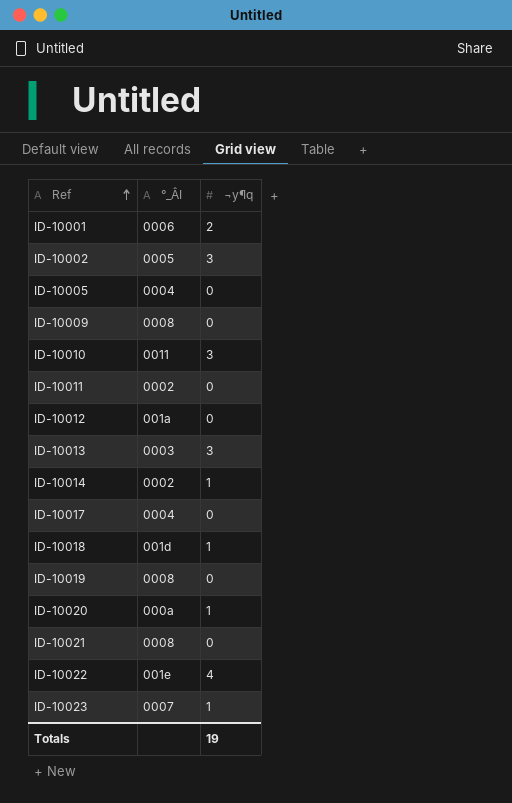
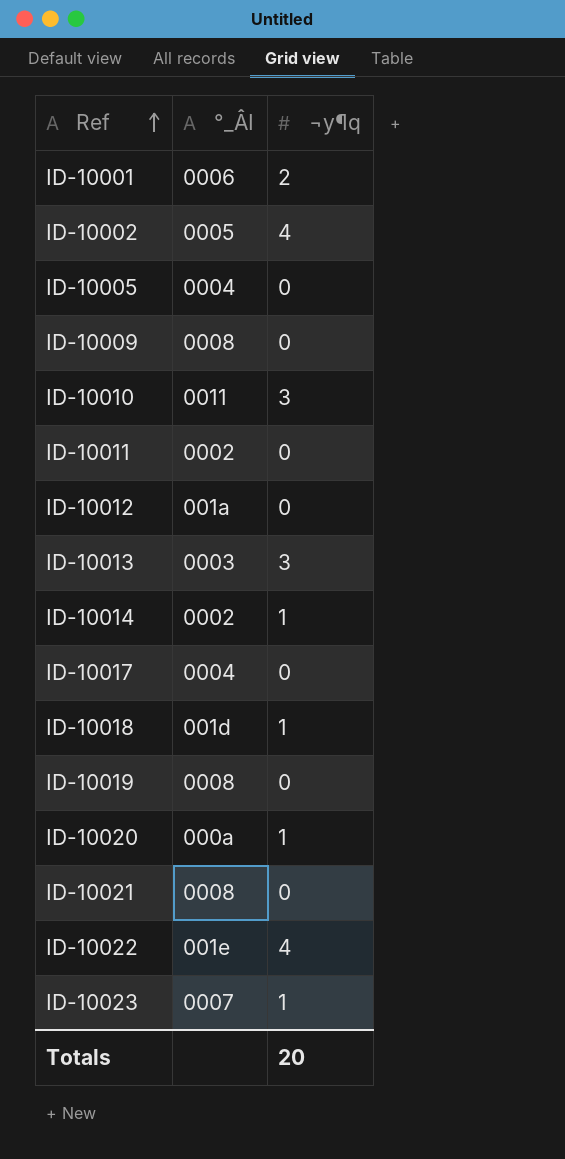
ID-10002 | ¬y¶q: 3 -> 4
Totals | ¬y¶q: 19 -> 20

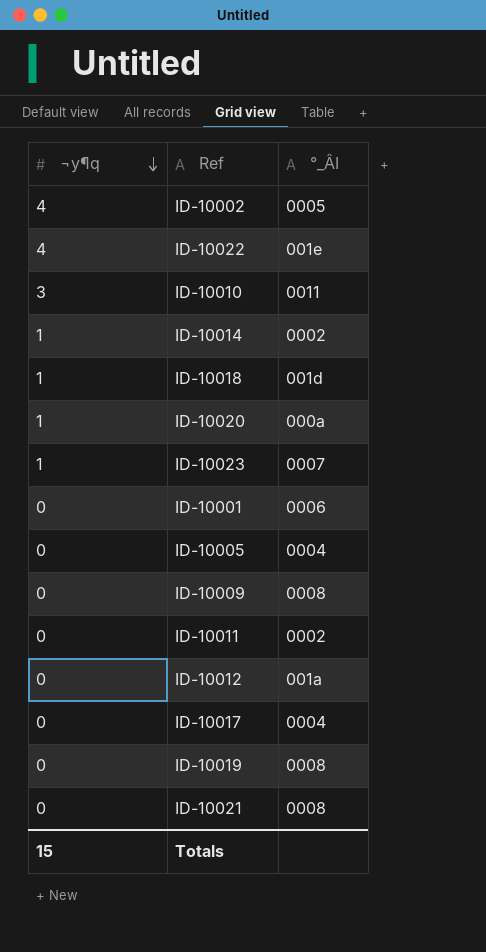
row order: Ref ascending -> ¬y¶q descending
column ¬y¶q | position: 3 -> 1
row ID-10013: 0003 | 3 -> none
ID-10001 | ¬y¶q: 2 -> 0
Totals | ¬y¶q: 20 -> 15

